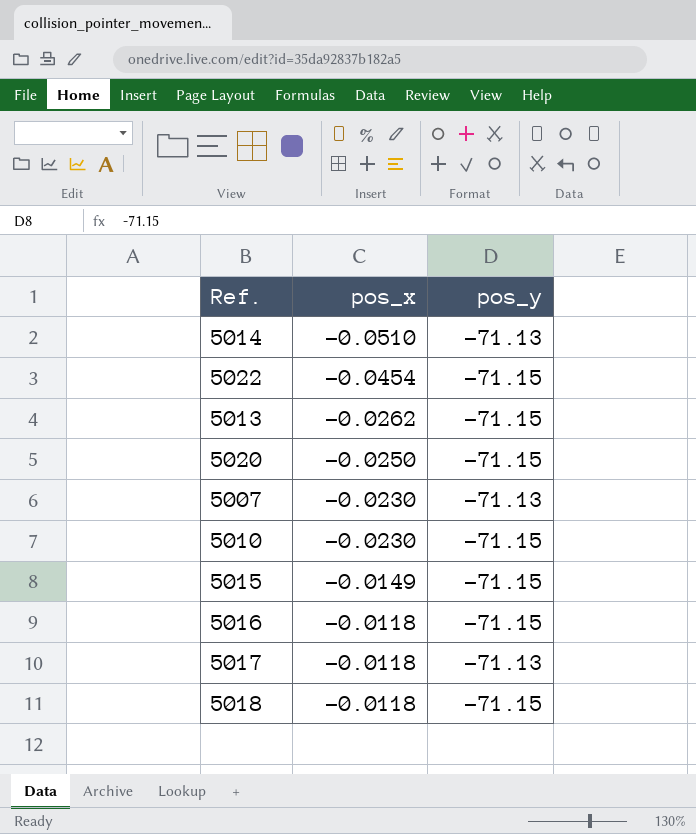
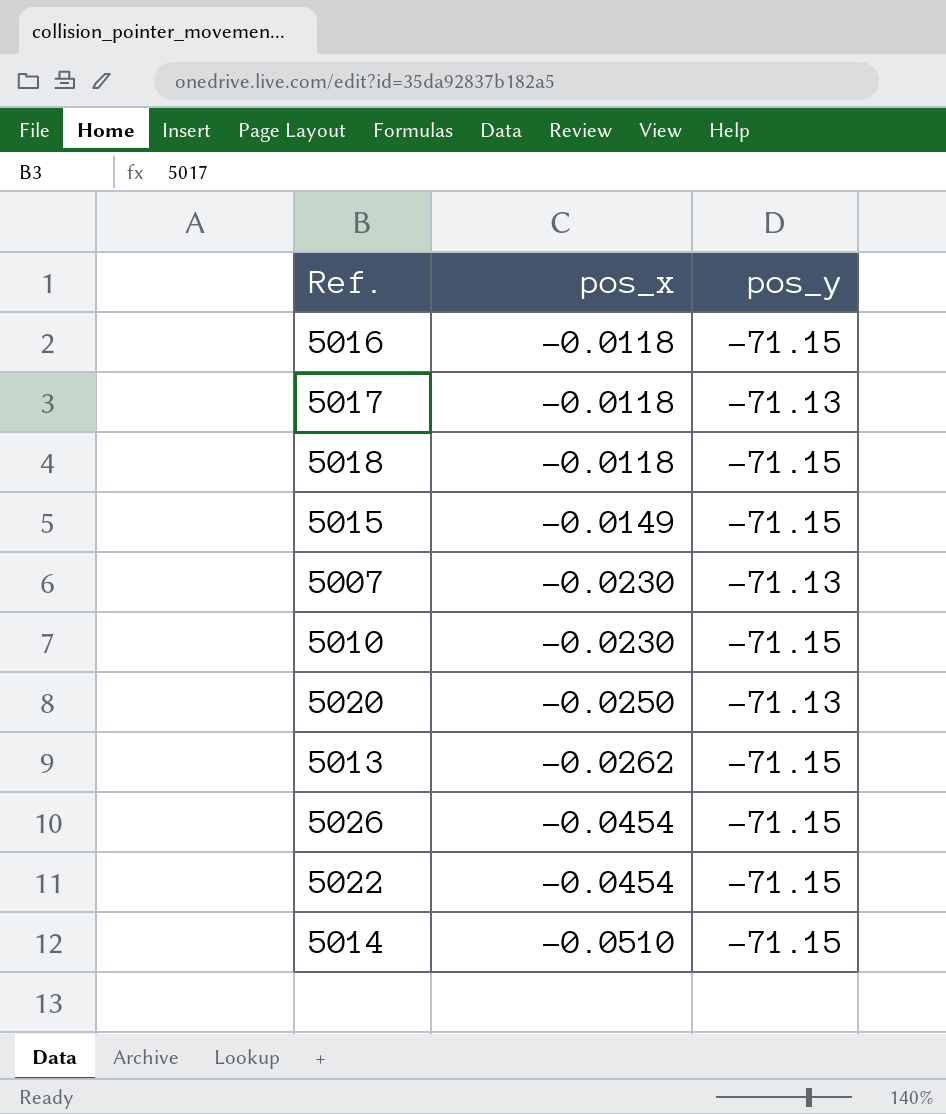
row order: pos_x ascending -> pos_x descending
5020 | pos_y: -71.15 -> -71.13
row 5026: none -> -0.0454 | -71.15
5014 | pos_y: -71.13 -> -71.15

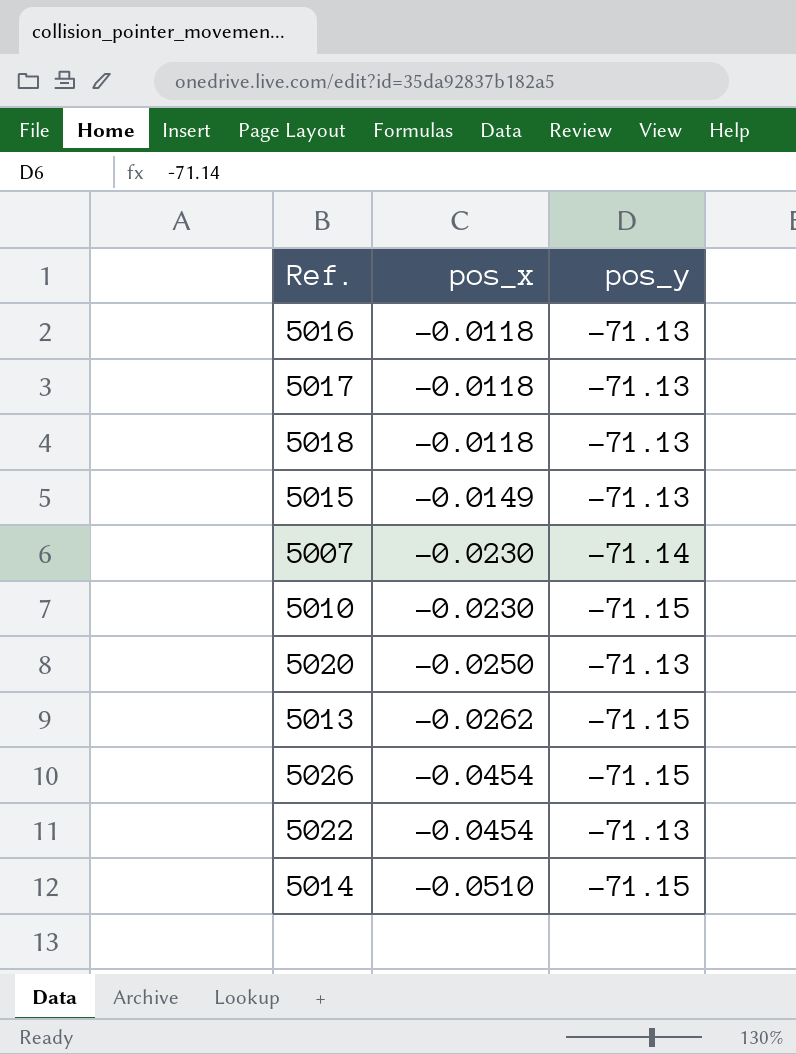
5016 | pos_y: -71.15 -> -71.13
5018 | pos_y: -71.15 -> -71.13
5015 | pos_y: -71.15 -> -71.13
5007 | pos_y: -71.13 -> -71.14
5022 | pos_y: -71.15 -> -71.13

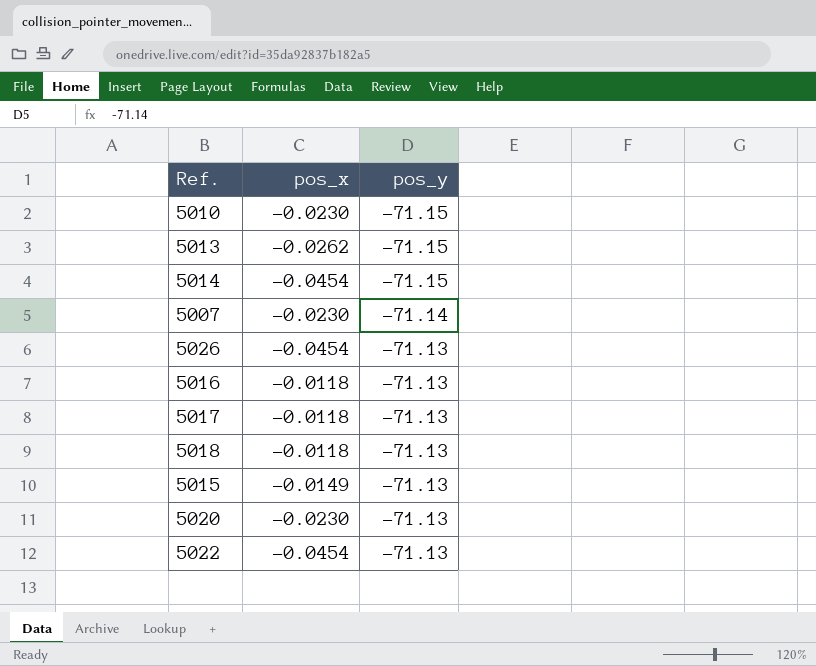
row order: pos_x descending -> pos_y ascending
5014 | pos_x: -0.0510 -> -0.0454
5026 | pos_y: -71.15 -> -71.13
5020 | pos_x: -0.0250 -> -0.0230

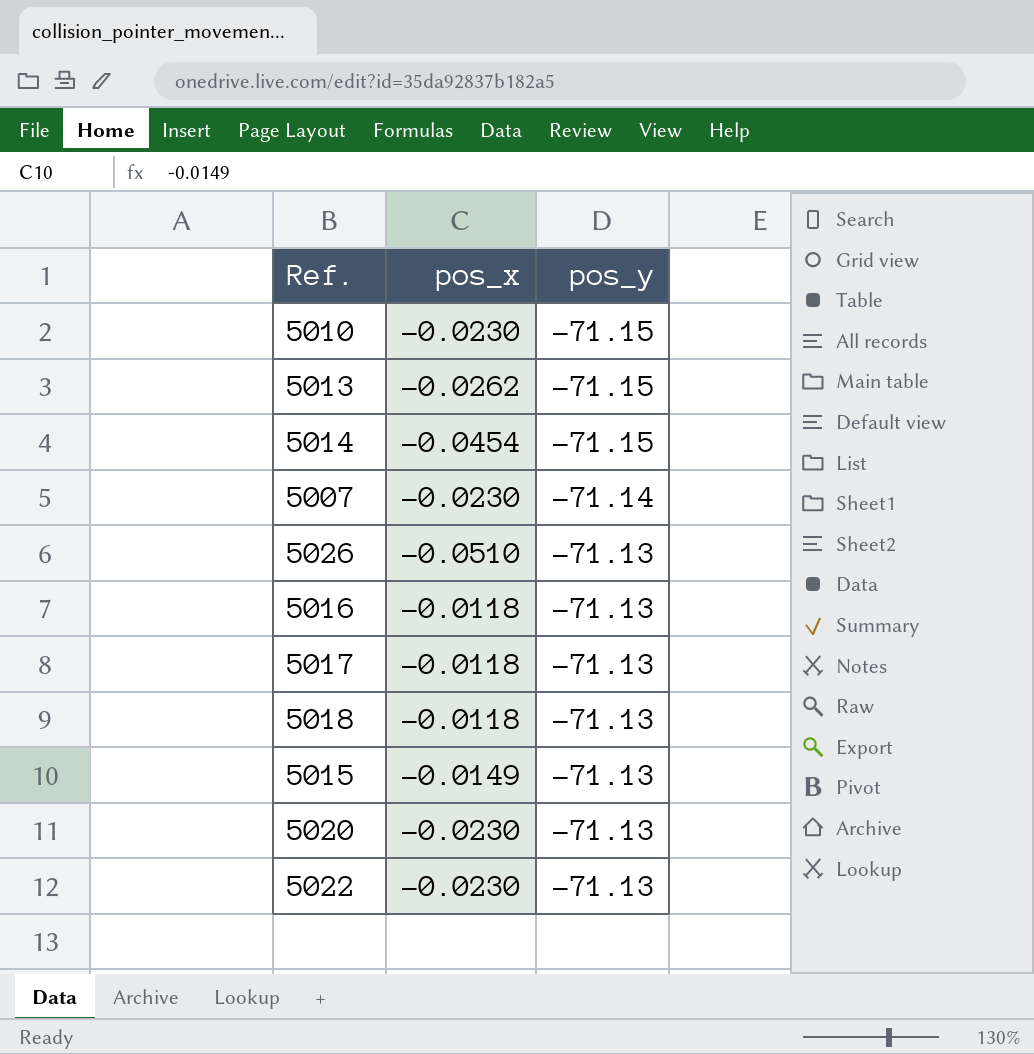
5026 | pos_x: -0.0454 -> -0.0510
5022 | pos_x: -0.0454 -> -0.0230

